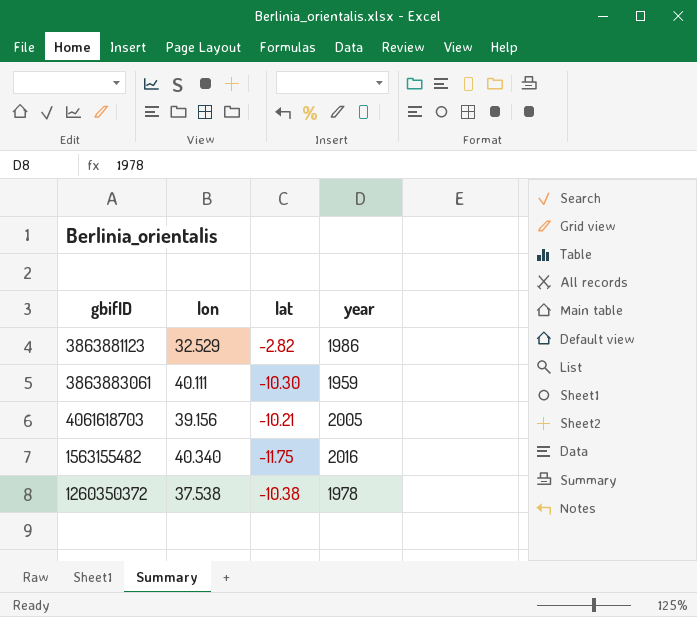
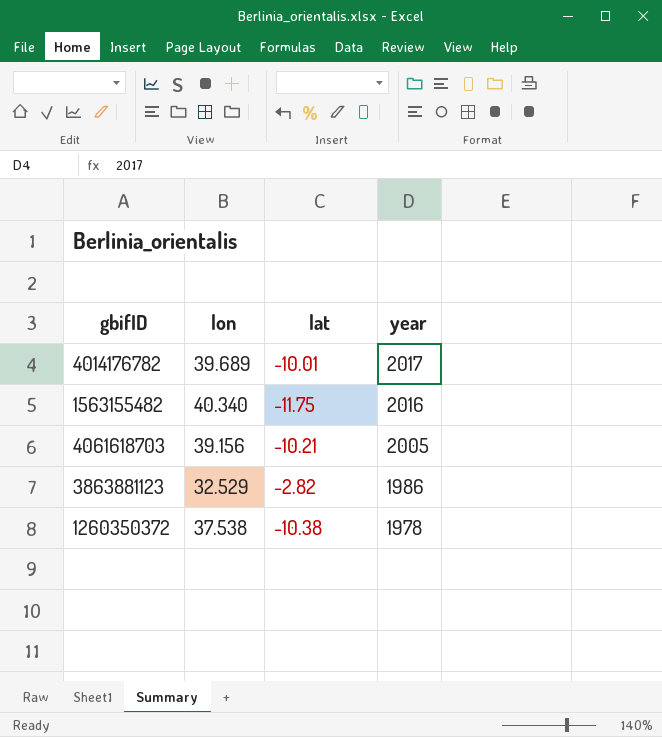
row order: none -> year descending
row 3863883061: 40.111 | -10.30 | 1959 -> none
row 4014176782: none -> 39.689 | -10.01 | 2017

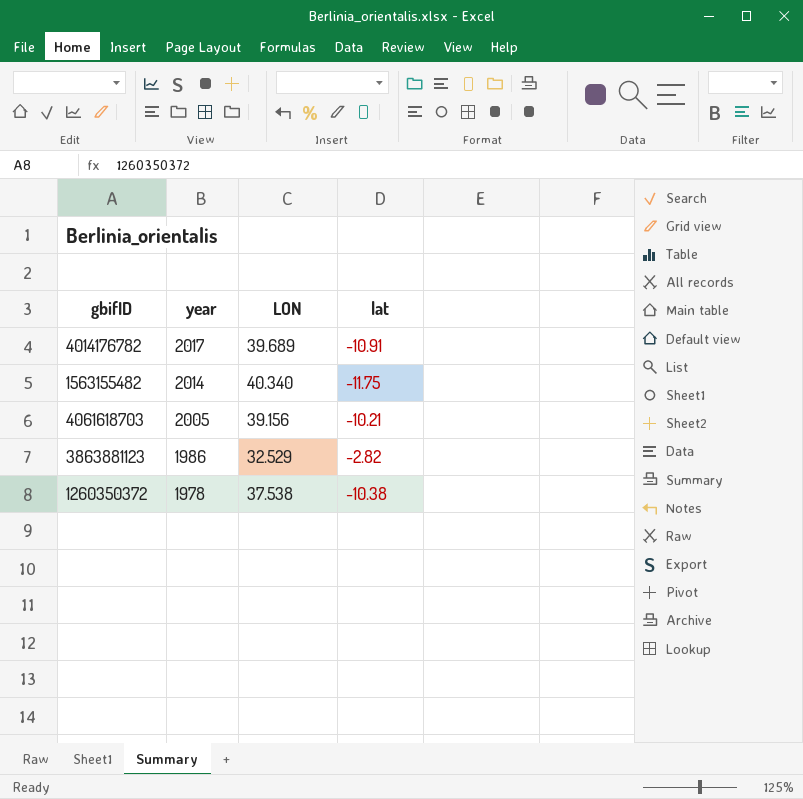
column year | position: 4 -> 2
column name: lon -> LON
4014176782 | lat: -10.01 -> -10.91
1563155482 | year: 2016 -> 2014

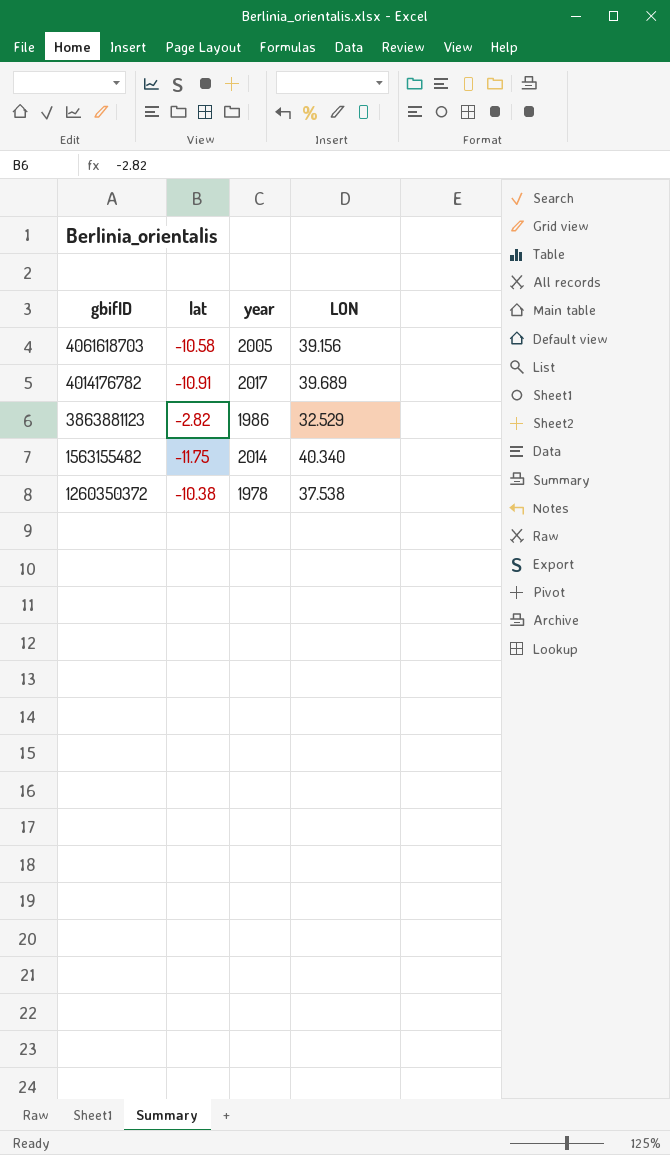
row order: year descending -> gbifID descending
column lat | position: 4 -> 2
4061618703 | lat: -10.21 -> -10.58

